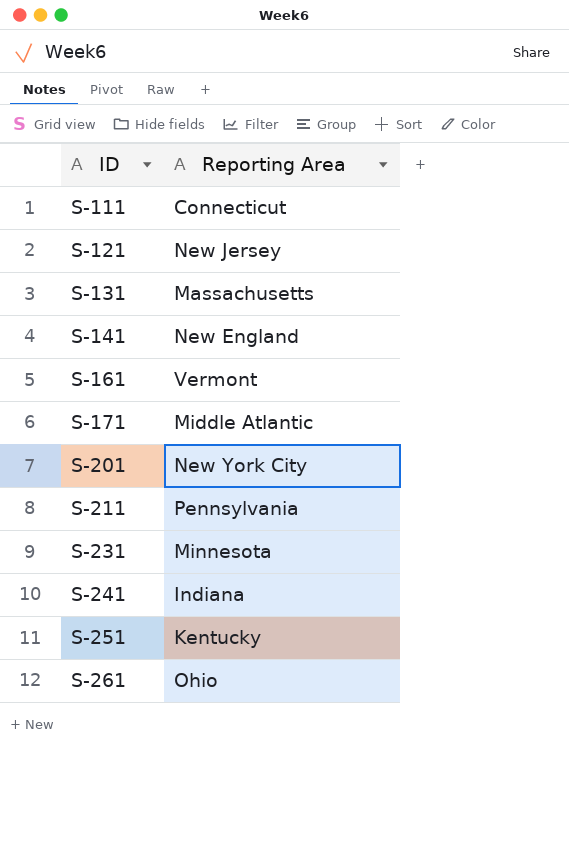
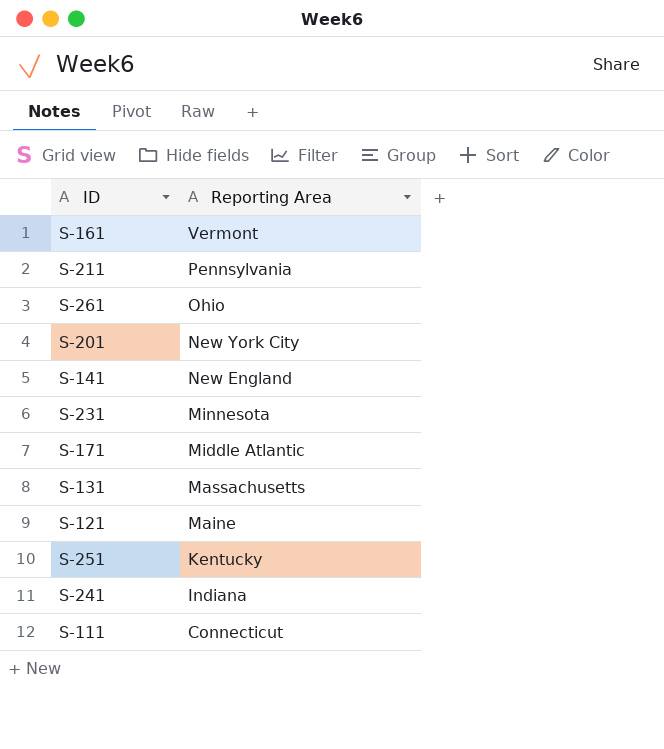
row order: ID ascending -> Reporting Area descending
S-121 | Reporting Area: New Jersey -> Maine

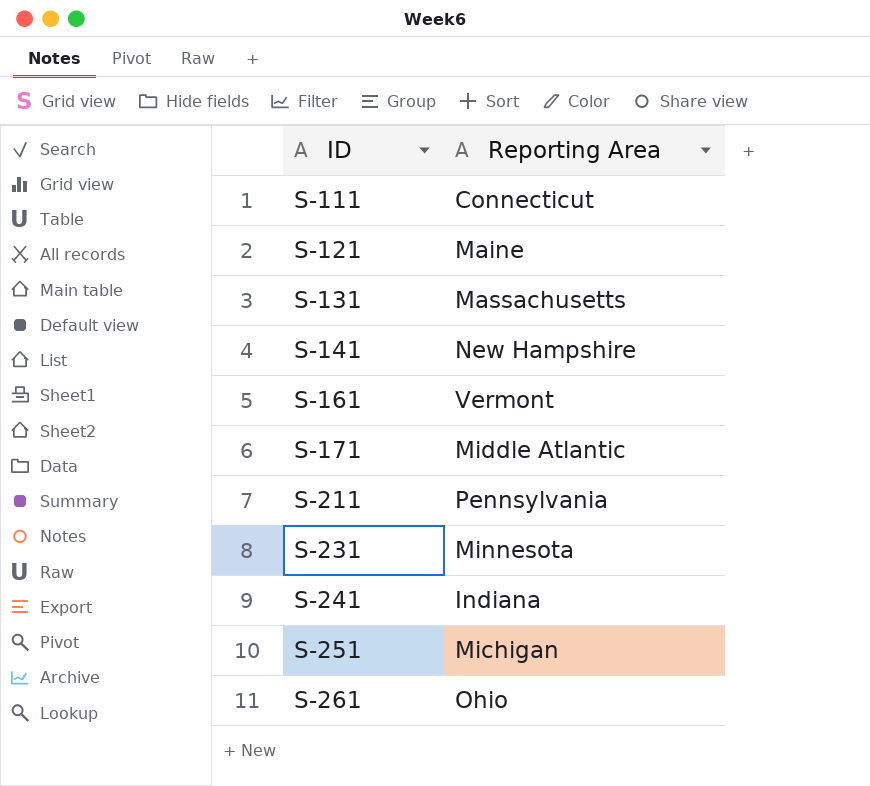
row order: Reporting Area descending -> ID ascending
row S-201: New York City -> none
S-141 | Reporting Area: New England -> New Hampshire
S-251 | Reporting Area: Kentucky -> Michigan

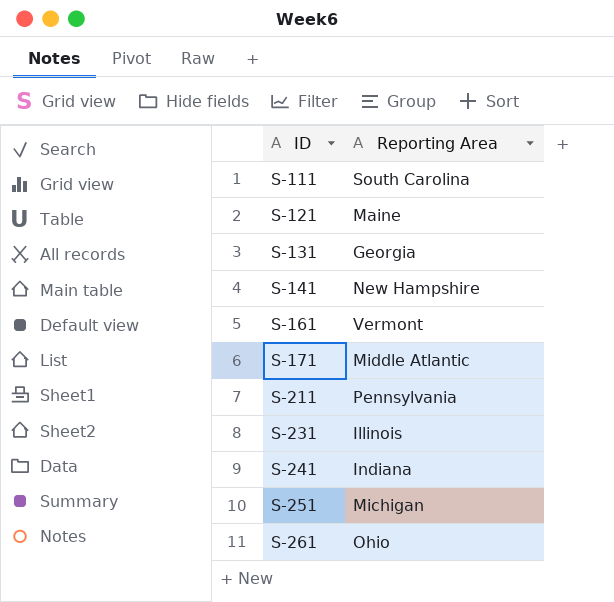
S-111 | Reporting Area: Connecticut -> South Carolina
S-131 | Reporting Area: Massachusetts -> Georgia
S-231 | Reporting Area: Minnesota -> Illinois

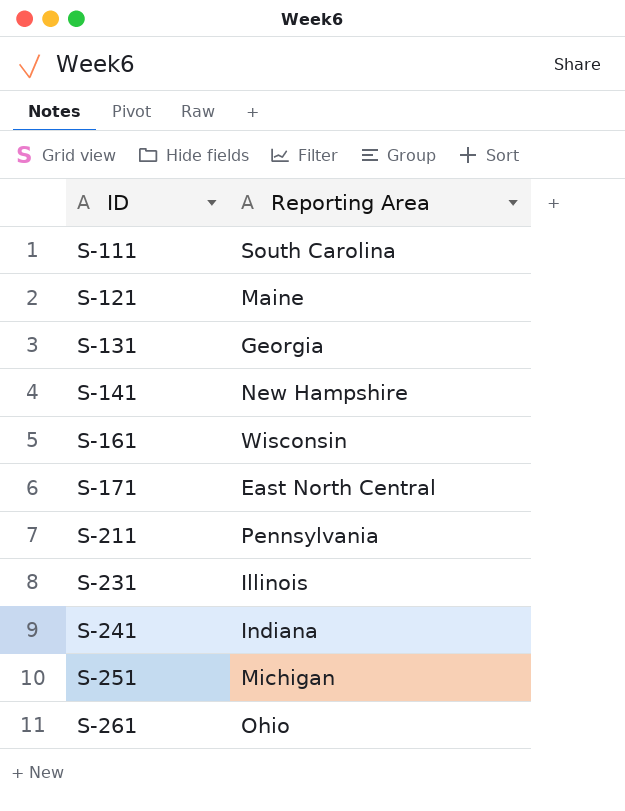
S-161 | Reporting Area: Vermont -> Wisconsin
S-171 | Reporting Area: Middle Atlantic -> East North Central

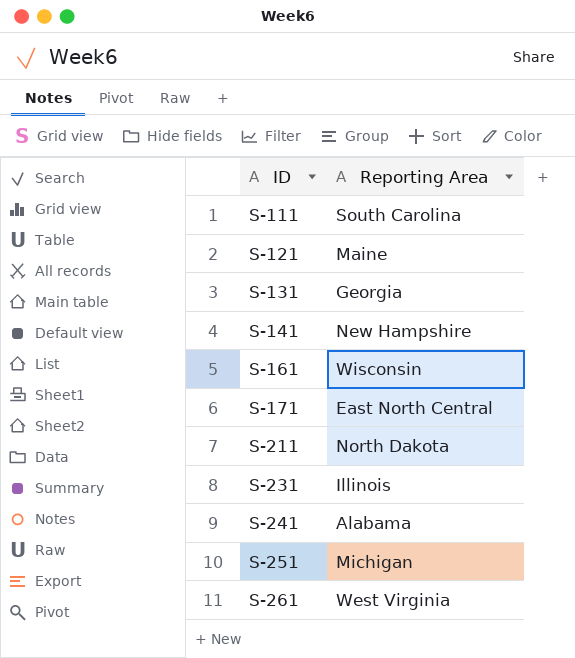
S-211 | Reporting Area: Pennsylvania -> North Dakota
S-241 | Reporting Area: Indiana -> Alabama
S-261 | Reporting Area: Ohio -> West Virginia

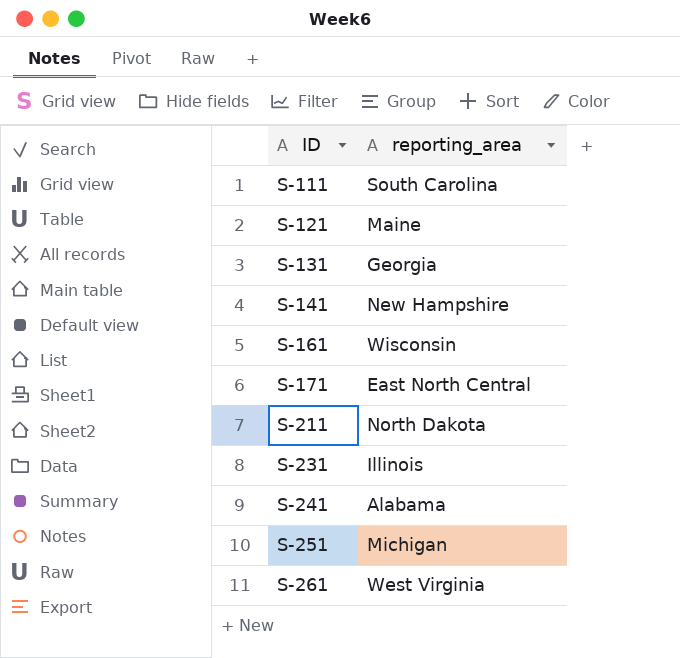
column name: Reporting Area -> reporting_area

